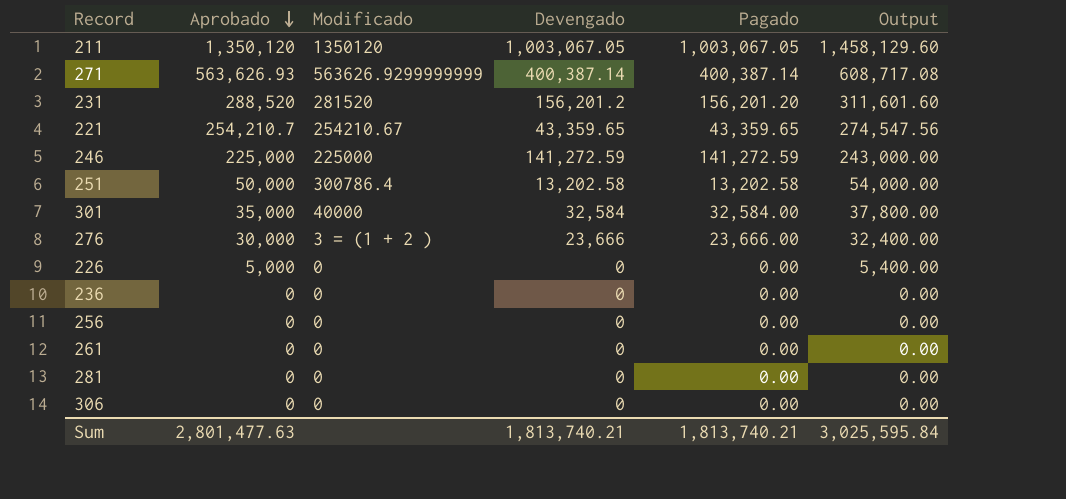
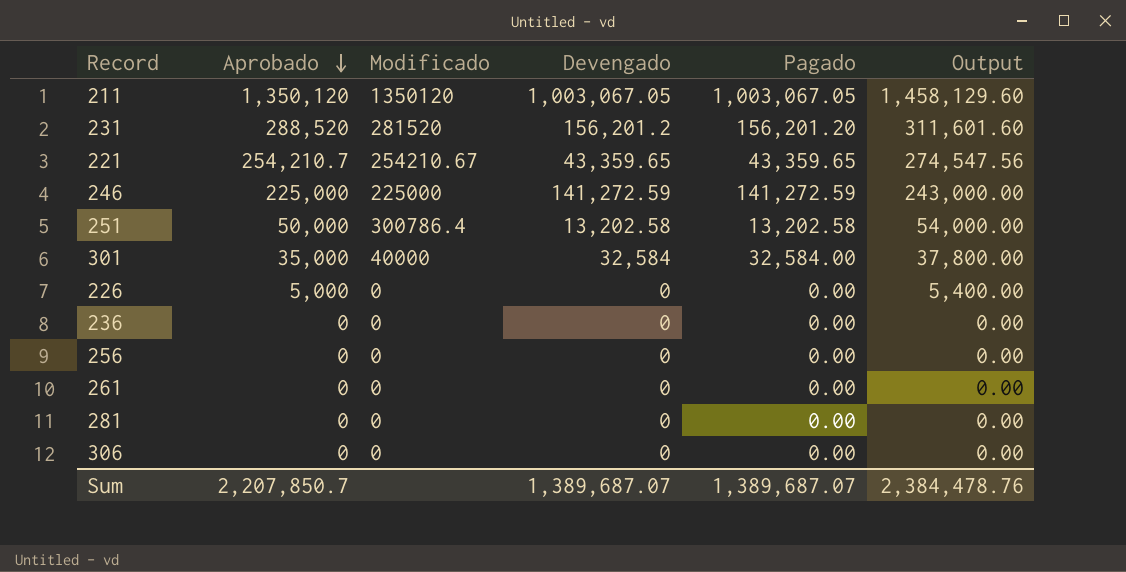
row 271: 563,626.93 | 563626.9299999999 | 400,387.14 | 400,387.14 | 608,717.08 -> none
row 276: 30,000 | 3 = (1 + 2 ) | 23,666 | 23,666.00 | 32,400.00 -> none
Sum | Aprobado: 2,801,477.63 -> 2,207,850.7
Sum | Devengado: 1,813,740.21 -> 1,389,687.07
Sum | Pagado: 1,813,740.21 -> 1,389,687.07
Sum | Output: 3,025,595.84 -> 2,384,478.76

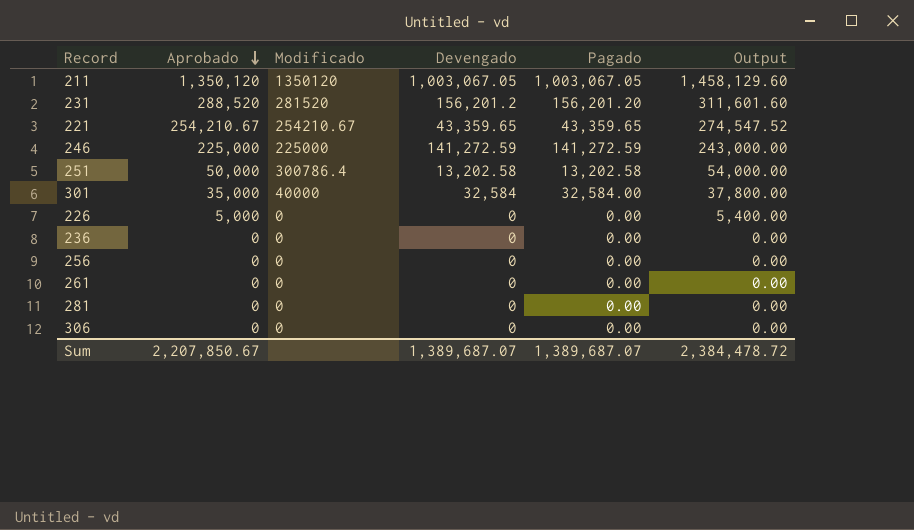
221 | Aprobado: 254,210.7 -> 254,210.67
221 | Output: 274,547.56 -> 274,547.52
Sum | Aprobado: 2,207,850.7 -> 2,207,850.67
Sum | Output: 2,384,478.76 -> 2,384,478.72

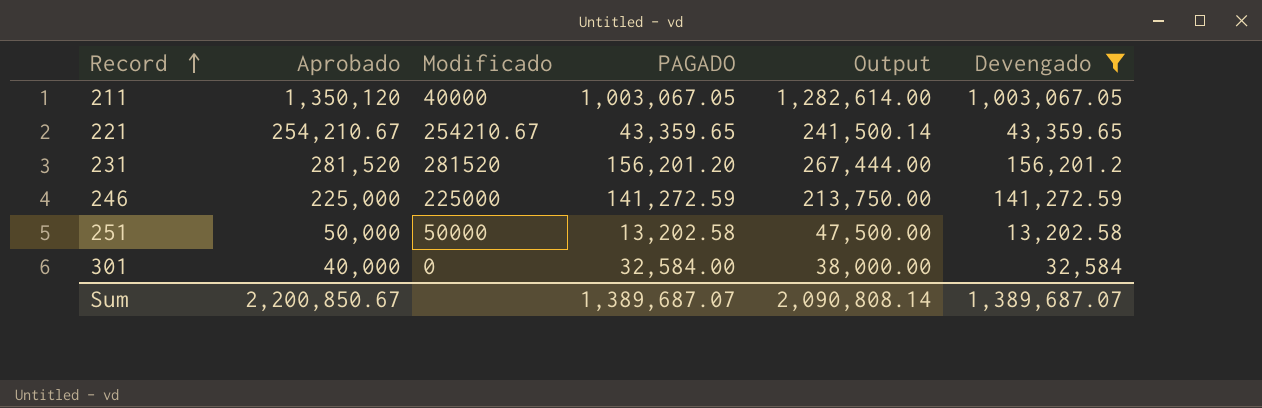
filter: none -> Devengado != 0
row order: Aprobado descending -> Record ascending
column name: Pagado -> PAGADO
column Output | formula: [Aprobado] * 1.08 -> [Aprobado] * 0.95
column Devengado | position: 4 -> 6
211 | Modificado: 1350120 -> 40000
231 | Aprobado: 288,520 -> 281,520
251 | Modificado: 300786.4 -> 50000
301 | Aprobado: 35,000 -> 40,000
301 | Modificado: 40000 -> 0
Sum | Aprobado: 2,207,850.67 -> 2,200,850.67
Sum | Output: 2,384,478.72 -> 2,090,808.14

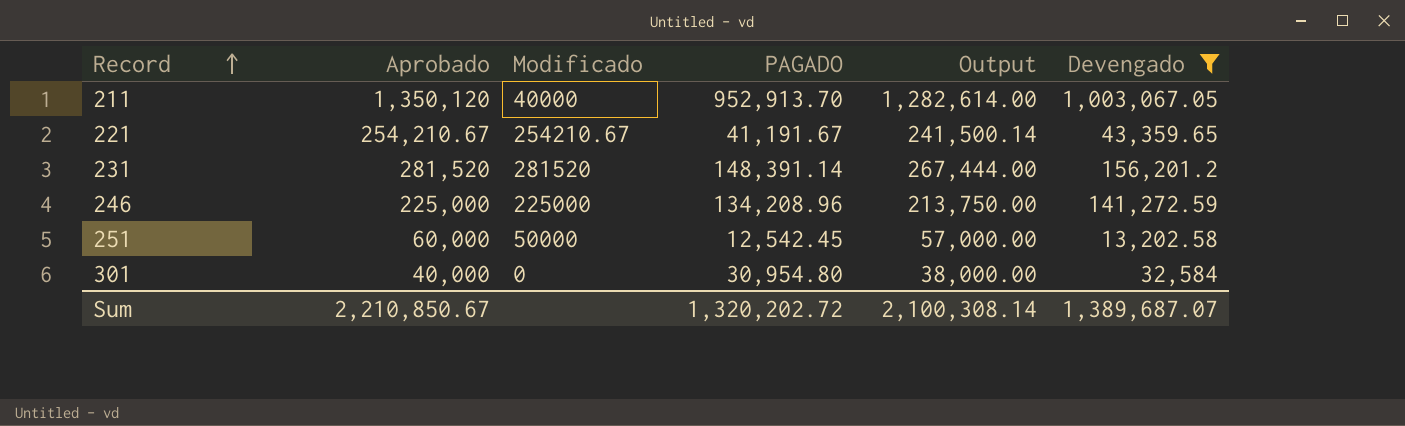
211 | PAGADO: 1,003,067.05 -> 952,913.70
221 | PAGADO: 43,359.65 -> 41,191.67
231 | PAGADO: 156,201.20 -> 148,391.14
246 | PAGADO: 141,272.59 -> 134,208.96
251 | Aprobado: 50,000 -> 60,000
251 | PAGADO: 13,202.58 -> 12,542.45
251 | Output: 47,500.00 -> 57,000.00
301 | PAGADO: 32,584.00 -> 30,954.80
Sum | Aprobado: 2,200,850.67 -> 2,210,850.67
Sum | PAGADO: 1,389,687.07 -> 1,320,202.72
Sum | Output: 2,090,808.14 -> 2,100,308.14

